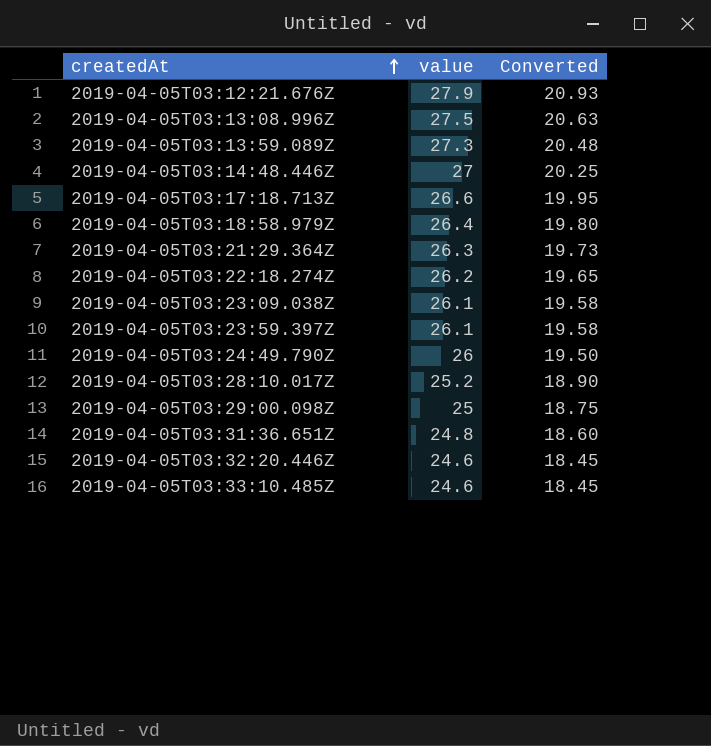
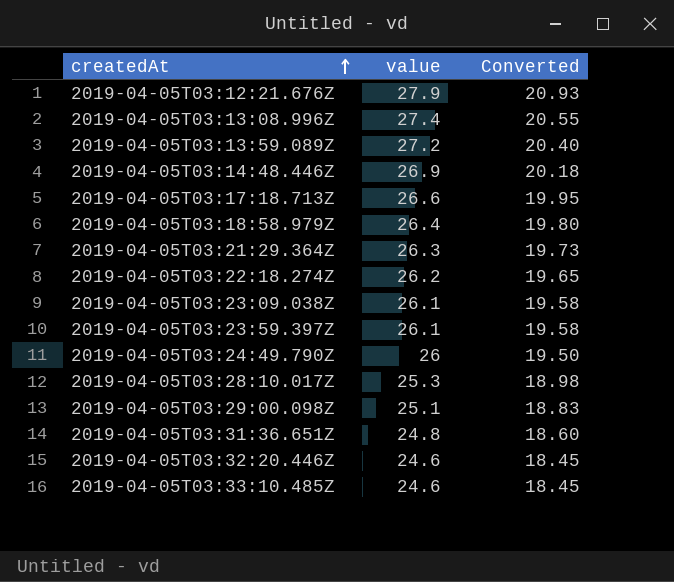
2019-04-05T03:13:08.996Z | value: 27.5 -> 27.4
2019-04-05T03:13:08.996Z | Converted: 20.63 -> 20.55
2019-04-05T03:13:59.089Z | value: 27.3 -> 27.2
2019-04-05T03:13:59.089Z | Converted: 20.48 -> 20.40
2019-04-05T03:14:48.446Z | value: 27 -> 26.9
2019-04-05T03:14:48.446Z | Converted: 20.25 -> 20.18
2019-04-05T03:28:10.017Z | value: 25.2 -> 25.3
2019-04-05T03:28:10.017Z | Converted: 18.90 -> 18.98
2019-04-05T03:29:00.098Z | value: 25 -> 25.1
2019-04-05T03:29:00.098Z | Converted: 18.75 -> 18.83

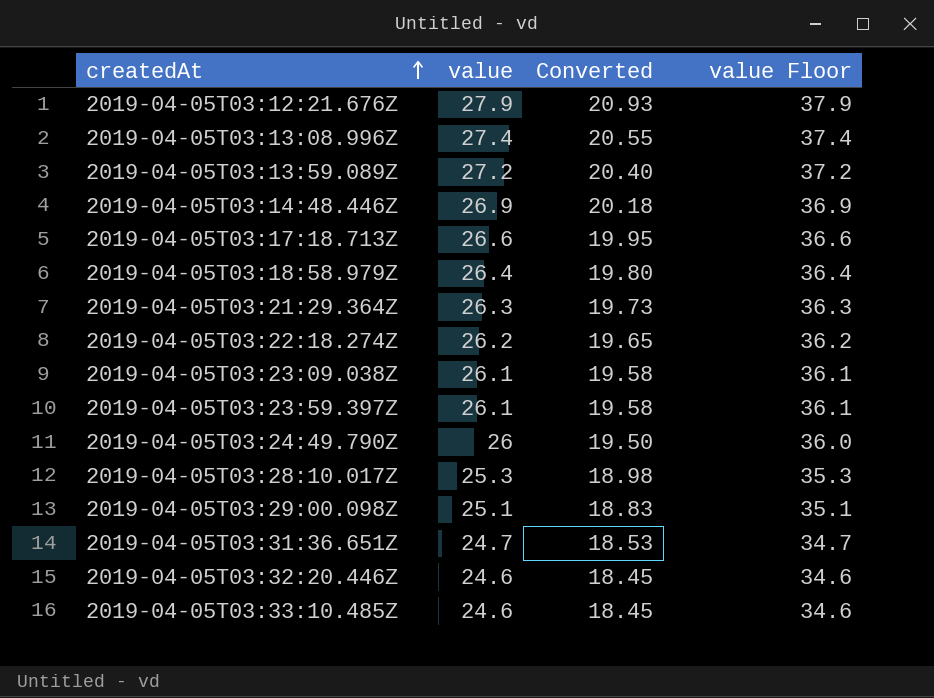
column value Floor | formula: none -> [value] + 10
2019-04-05T03:31:36.651Z | value: 24.8 -> 24.7
2019-04-05T03:31:36.651Z | Converted: 18.60 -> 18.53

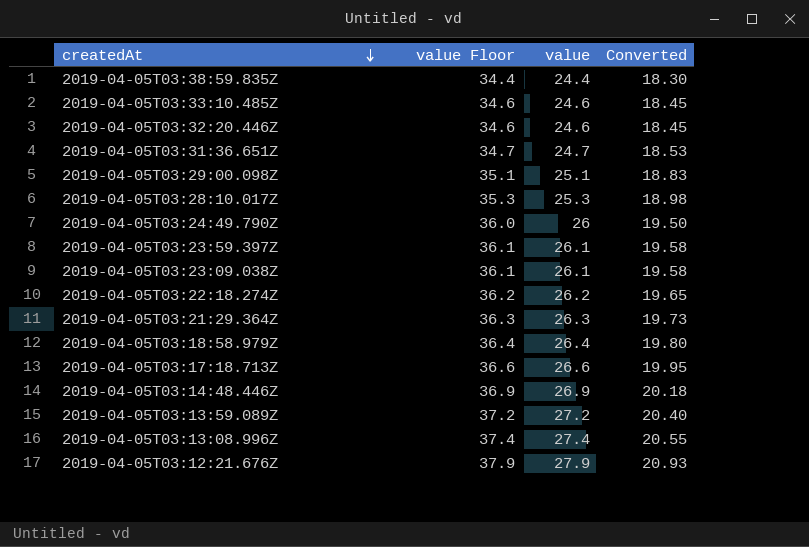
row order: createdAt ascending -> createdAt descending
column value Floor | position: 4 -> 2
row 2019-04-05T03:38:59.835Z: none -> 34.4 | 24.4 | 18.30

